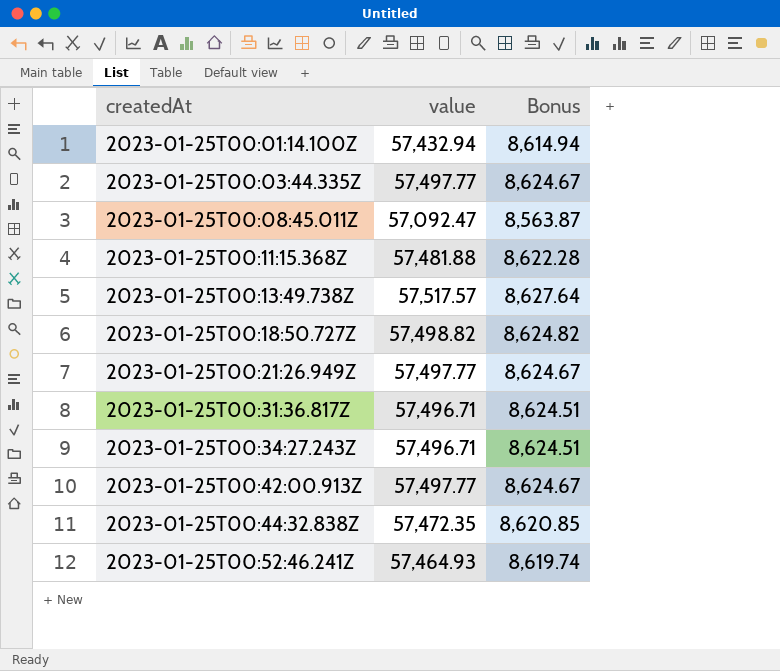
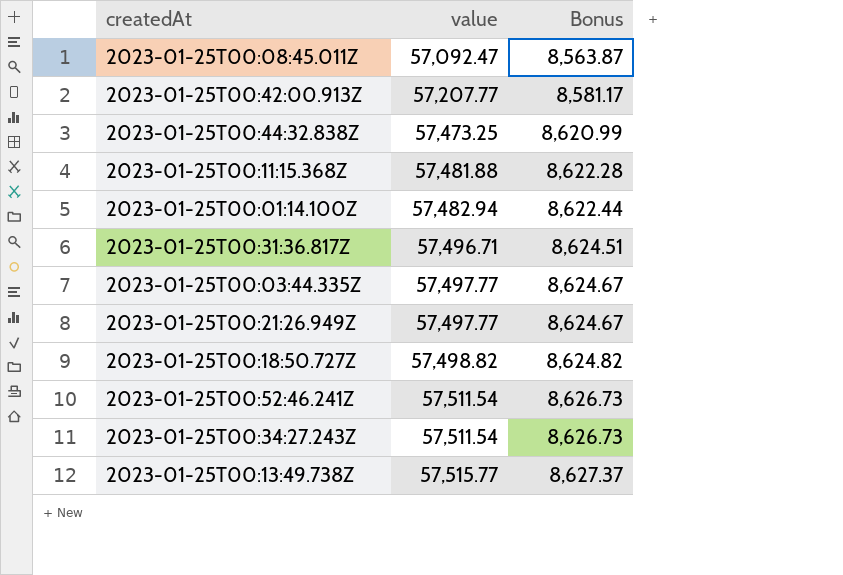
row order: createdAt ascending -> value ascending
2023-01-25T00:42:00.913Z | value: 57,497.77 -> 57,207.77
2023-01-25T00:42:00.913Z | Bonus: 8,624.67 -> 8,581.17
2023-01-25T00:44:32.838Z | value: 57,472.35 -> 57,473.25
2023-01-25T00:44:32.838Z | Bonus: 8,620.85 -> 8,620.99
2023-01-25T00:01:14.100Z | value: 57,432.94 -> 57,482.94
2023-01-25T00:01:14.100Z | Bonus: 8,614.94 -> 8,622.44
2023-01-25T00:52:46.241Z | value: 57,464.93 -> 57,511.54
2023-01-25T00:52:46.241Z | Bonus: 8,619.74 -> 8,626.73
2023-01-25T00:34:27.243Z | value: 57,496.71 -> 57,511.54
2023-01-25T00:34:27.243Z | Bonus: 8,624.51 -> 8,626.73
2023-01-25T00:13:49.738Z | value: 57,517.57 -> 57,515.77
2023-01-25T00:13:49.738Z | Bonus: 8,627.64 -> 8,627.37

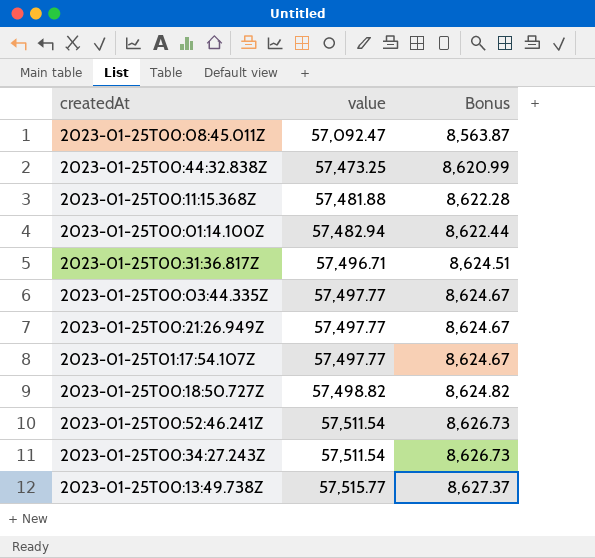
row 2023-01-25T00:42:00.913Z: 57,207.77 | 8,581.17 -> none
row 2023-01-25T01:17:54.107Z: none -> 57,497.77 | 8,624.67

